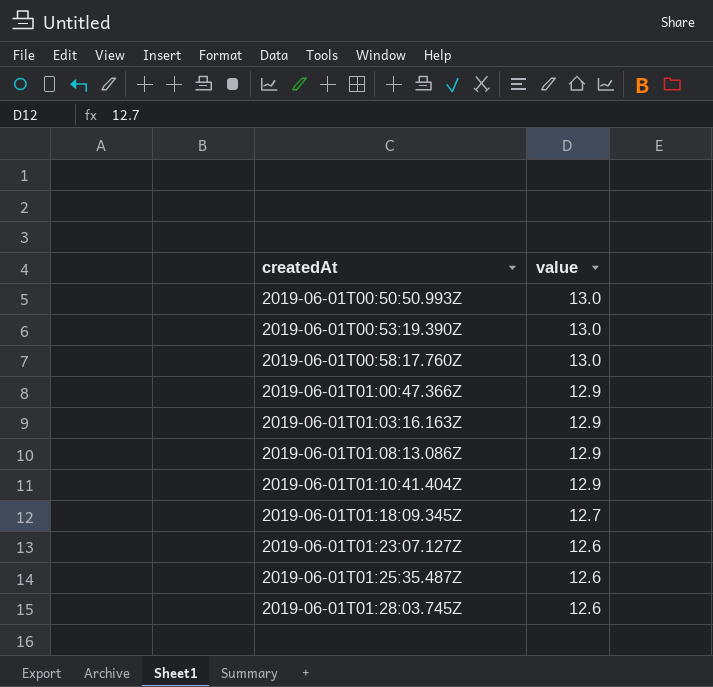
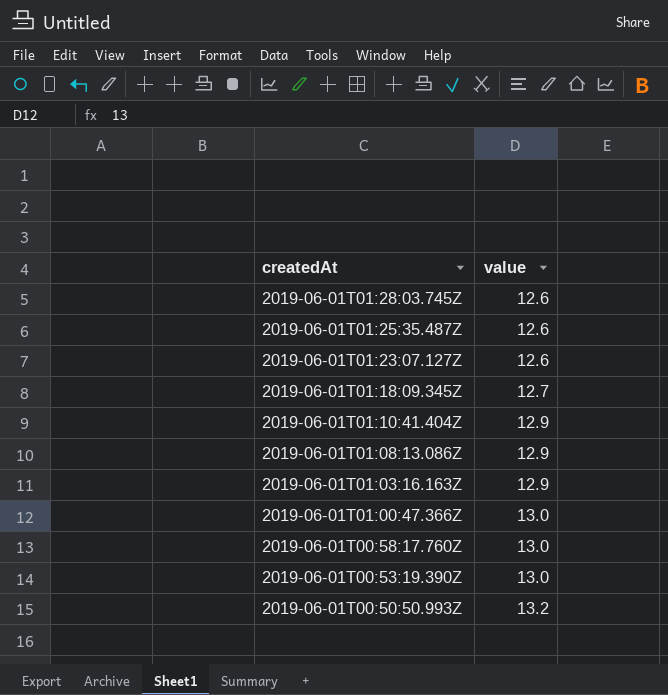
row order: createdAt ascending -> createdAt descending
2019-06-01T01:00:47.366Z | value: 12.9 -> 13.0
2019-06-01T00:50:50.993Z | value: 13.0 -> 13.2

